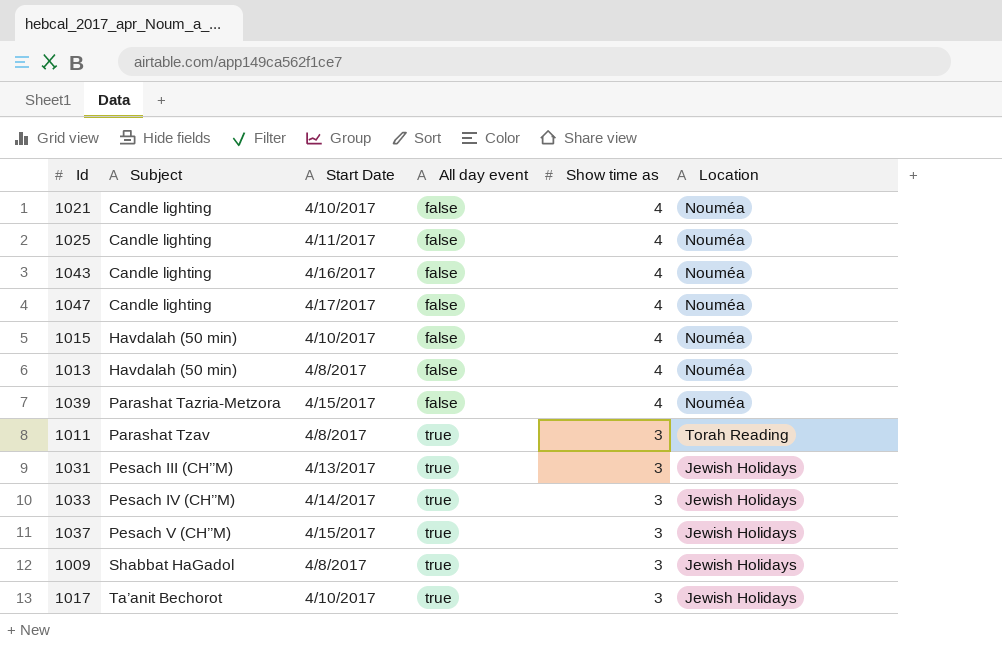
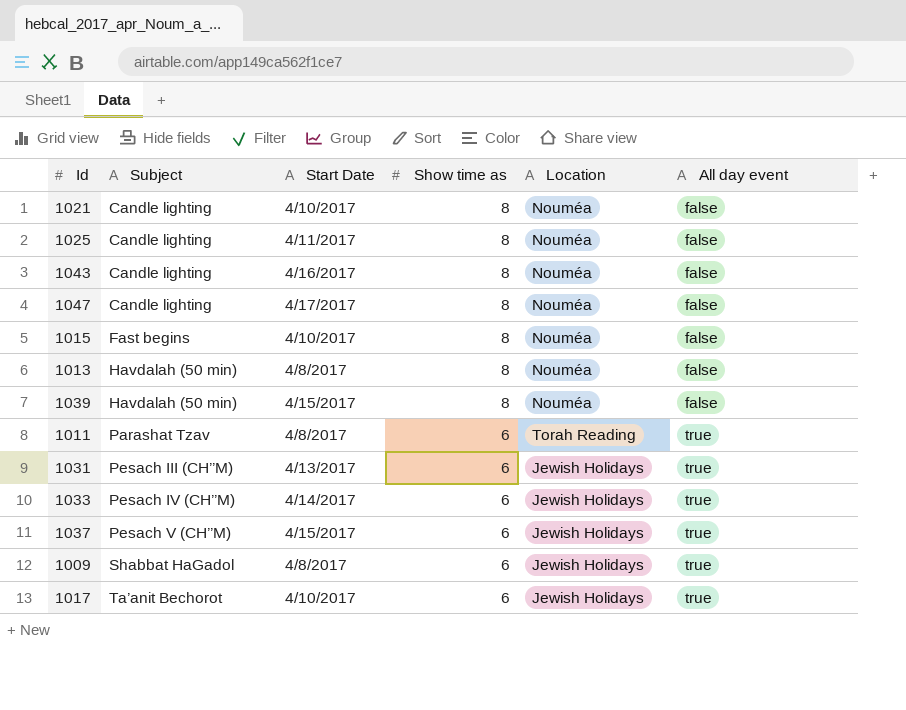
column All day event | position: 4 -> 6
1021 | Show time as: 4 -> 8
1025 | Show time as: 4 -> 8
1043 | Show time as: 4 -> 8
1047 | Show time as: 4 -> 8
1015 | Subject: Havdalah (50 min) -> Fast begins
1015 | Show time as: 4 -> 8
1013 | Show time as: 4 -> 8
1039 | Subject: Parashat Tazria-Metzora -> Havdalah (50 min)
1039 | Show time as: 4 -> 8
1011 | Show time as: 3 -> 6
1031 | Show time as: 3 -> 6
1033 | Show time as: 3 -> 6
1037 | Show time as: 3 -> 6
1009 | Show time as: 3 -> 6
1017 | Show time as: 3 -> 6

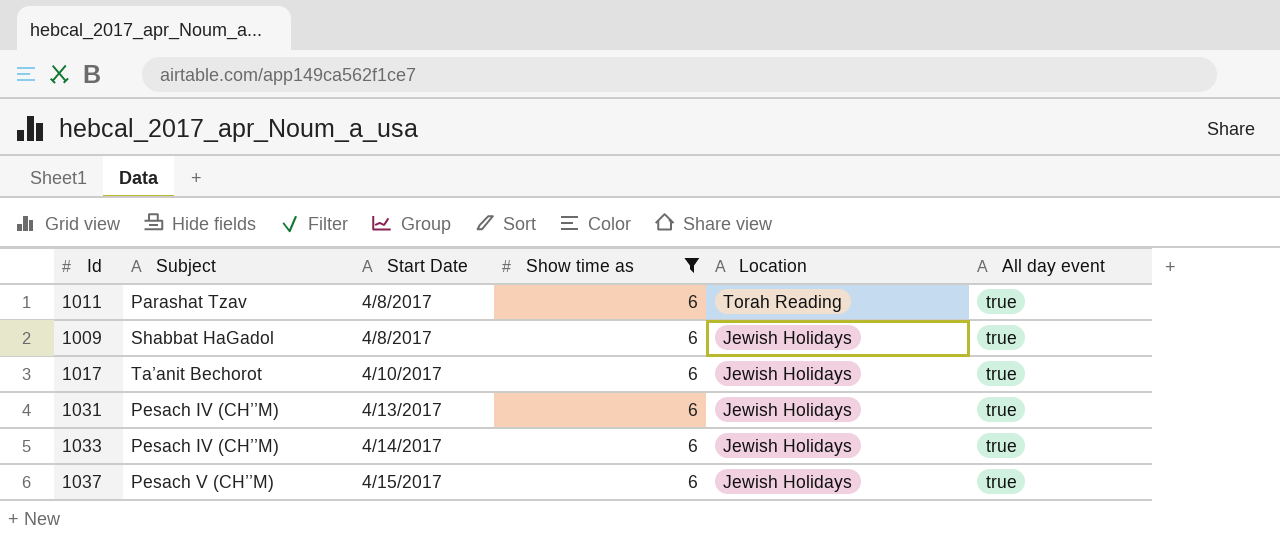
filter: none -> Show time as = 6
row order: Subject ascending -> Start Date ascending
1031 | Subject: Pesach III (CH’’M) -> Pesach IV (CH’’M)

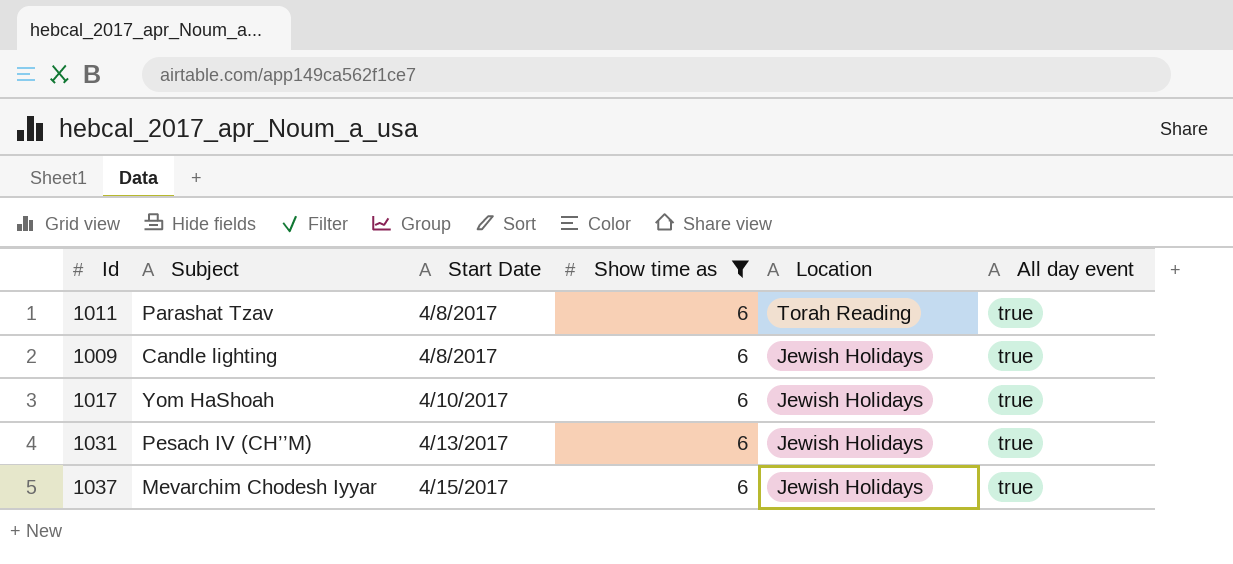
row 1033: Pesach IV (CH’’M) | 4/14/2017 | 6 | Jewish Holidays | true -> none
1009 | Subject: Shabbat HaGadol -> Candle lighting
1017 | Subject: Ta’anit Bechorot -> Yom HaShoah
1037 | Subject: Pesach V (CH’’M) -> Mevarchim Chodesh Iyyar

